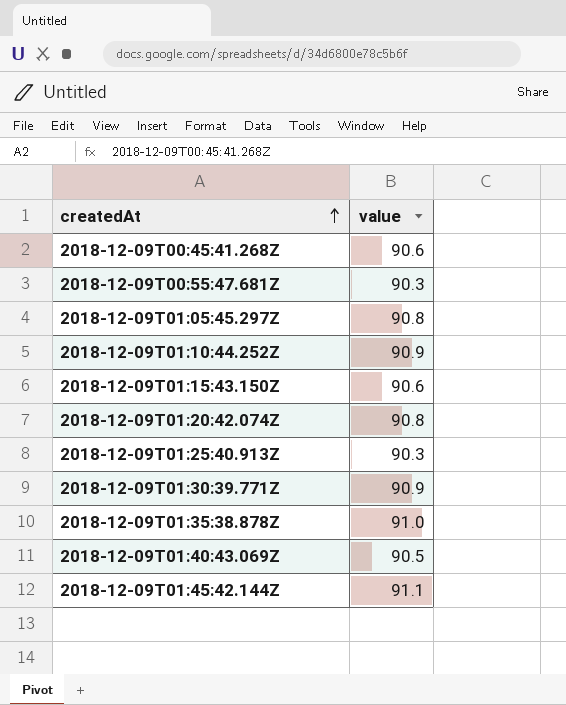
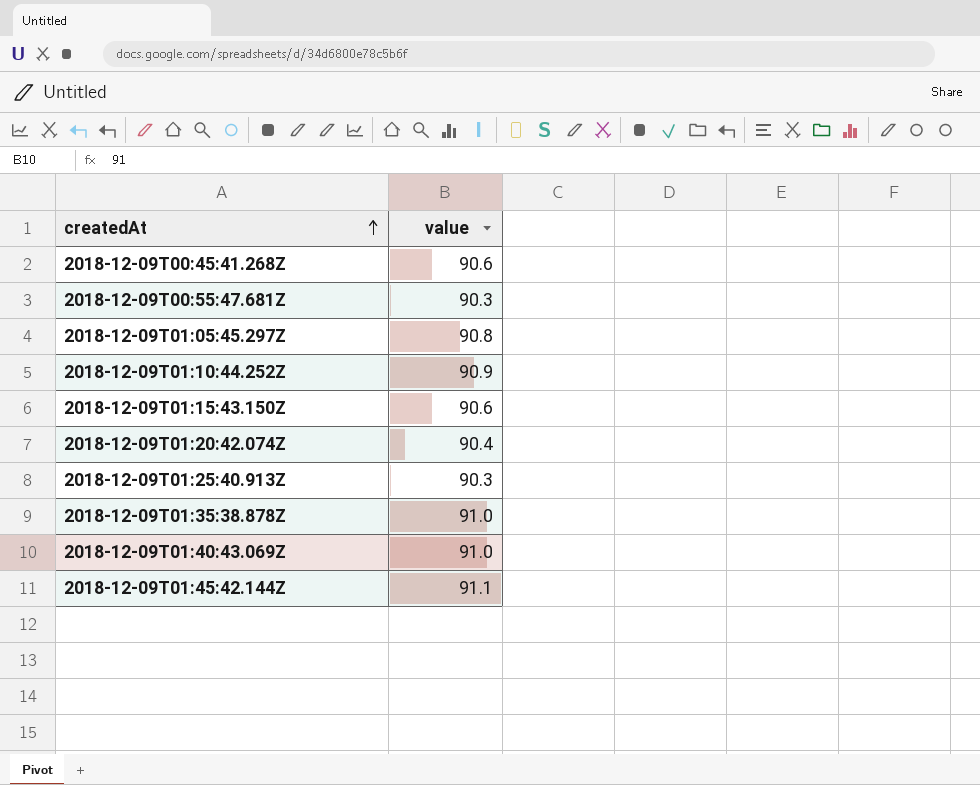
row 2018-12-09T01:30:39.771Z: 90.9 -> none
2018-12-09T01:20:42.074Z | value: 90.8 -> 90.4
2018-12-09T01:40:43.069Z | value: 90.5 -> 91.0

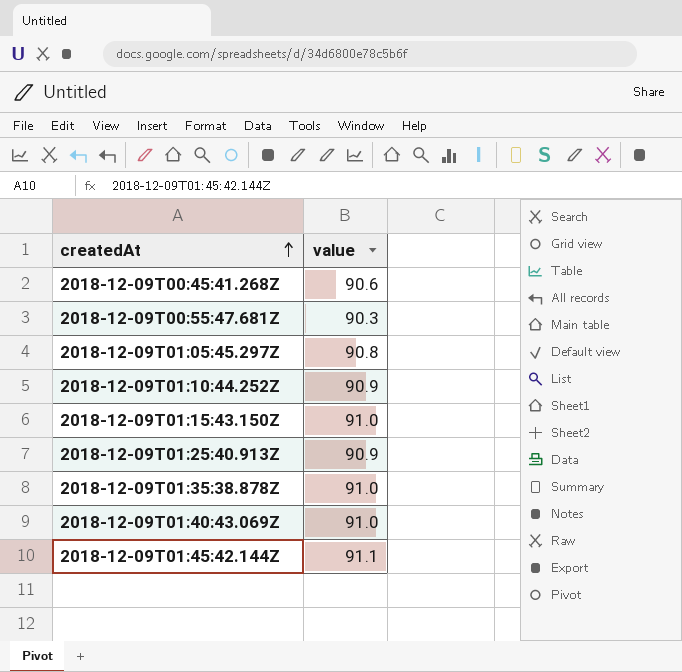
row 2018-12-09T01:20:42.074Z: 90.4 -> none
2018-12-09T01:15:43.150Z | value: 90.6 -> 91.0
2018-12-09T01:25:40.913Z | value: 90.3 -> 90.9

